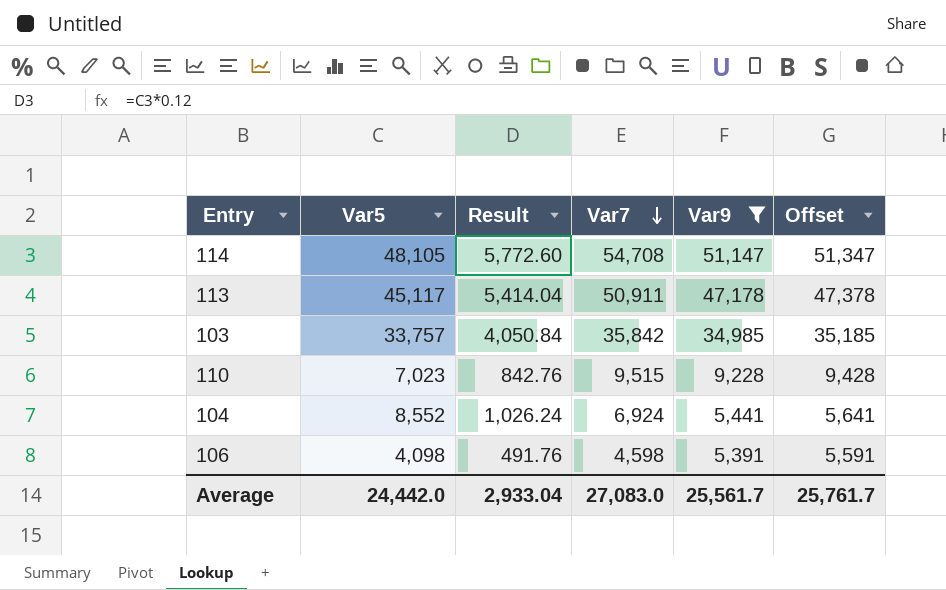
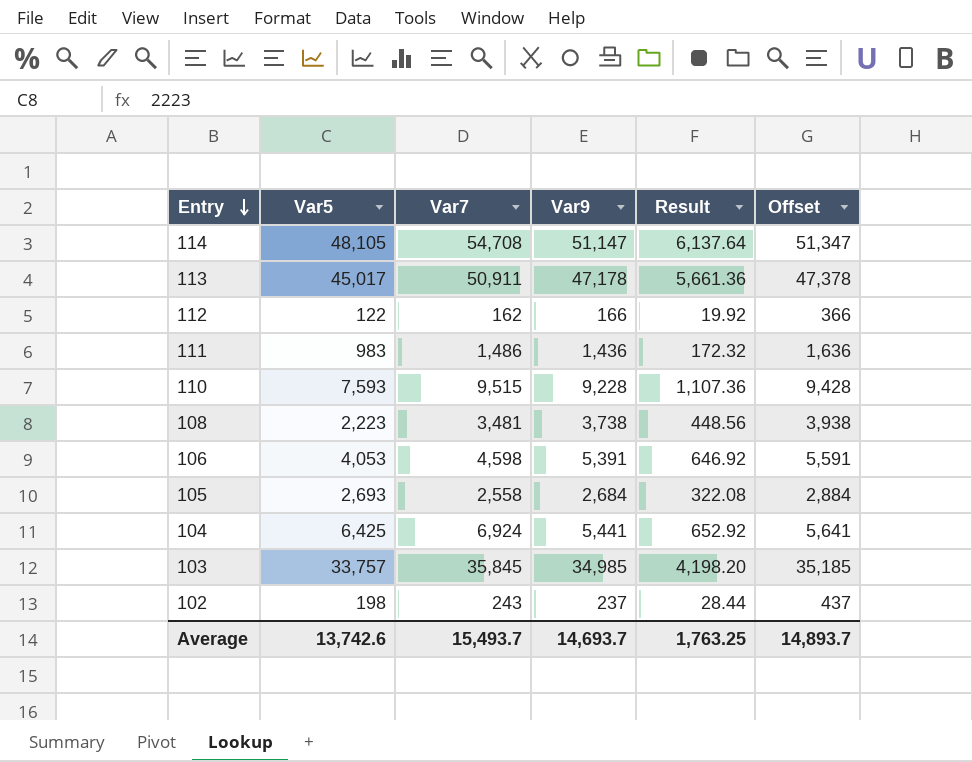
filter: Var9 >= 5,391 -> none
row order: Var7 descending -> Entry descending
column Result | formula: [Var5] * 0.12 -> [Var9] * 0.12
column Result | position: 3 -> 5
113 | Var5: 45,117 -> 45,017
110 | Var5: 7,023 -> 7,593
106 | Var5: 4,098 -> 4,053
104 | Var5: 8,552 -> 6,425
103 | Var7: 35,842 -> 35,845
Average | Var5: 24,442.0 -> 13,742.6
Average | Var7: 27,083.0 -> 15,493.7
Average | Var9: 25,561.7 -> 14,693.7
Average | Result: 2,933.04 -> 1,763.25
Average | Offset: 25,761.7 -> 14,893.7

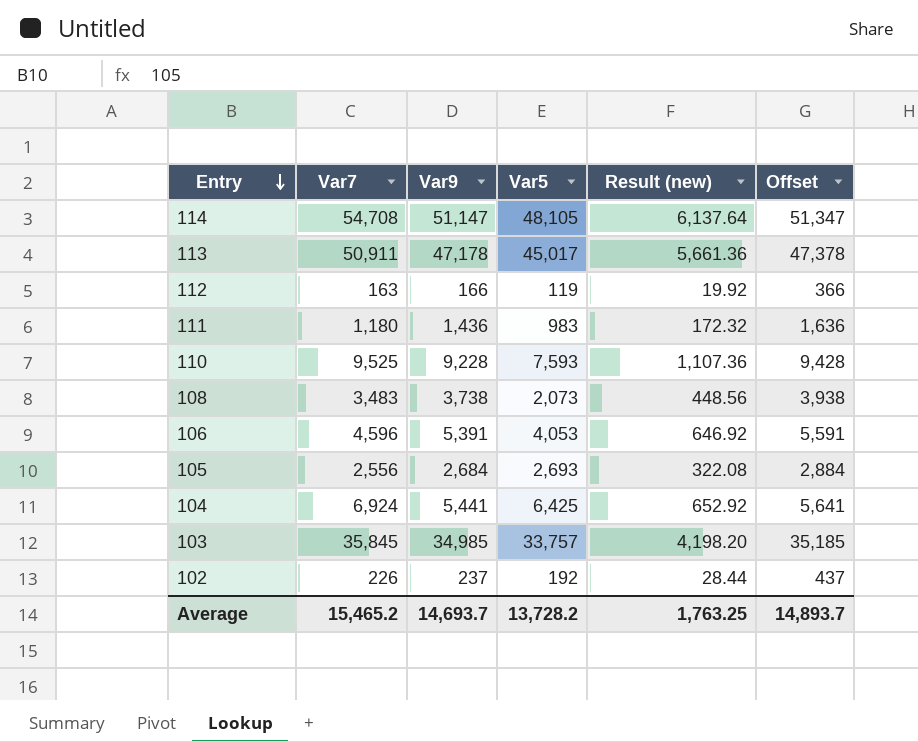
column Var5 | position: 2 -> 4
column name: Result -> Result (new)
112 | Var7: 162 -> 163
112 | Var5: 122 -> 119
111 | Var7: 1,486 -> 1,180
110 | Var7: 9,515 -> 9,525
108 | Var7: 3,481 -> 3,483
108 | Var5: 2,223 -> 2,073
106 | Var7: 4,598 -> 4,596
105 | Var7: 2,558 -> 2,556
102 | Var7: 243 -> 226
102 | Var5: 198 -> 192
Average | Var7: 15,493.7 -> 15,465.2
Average | Var5: 13,742.6 -> 13,728.2

